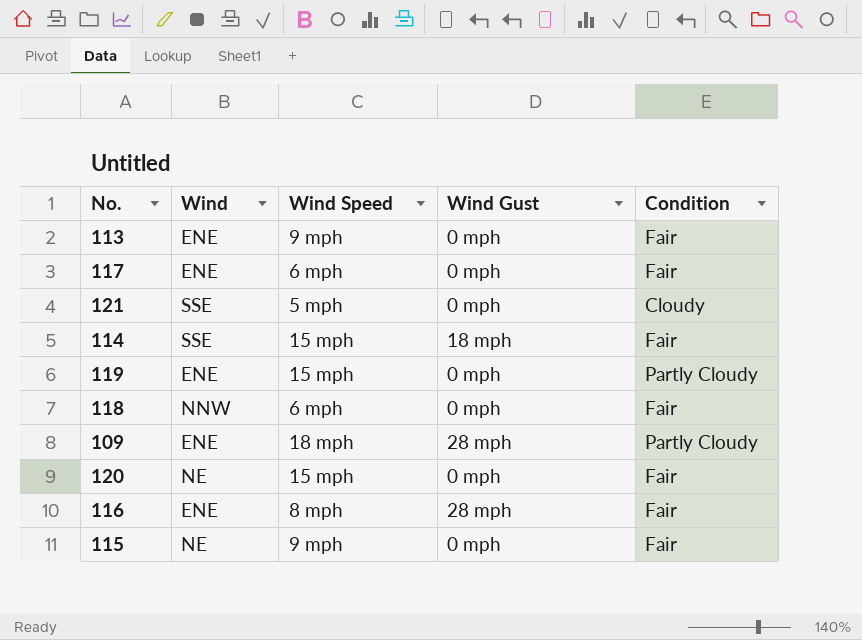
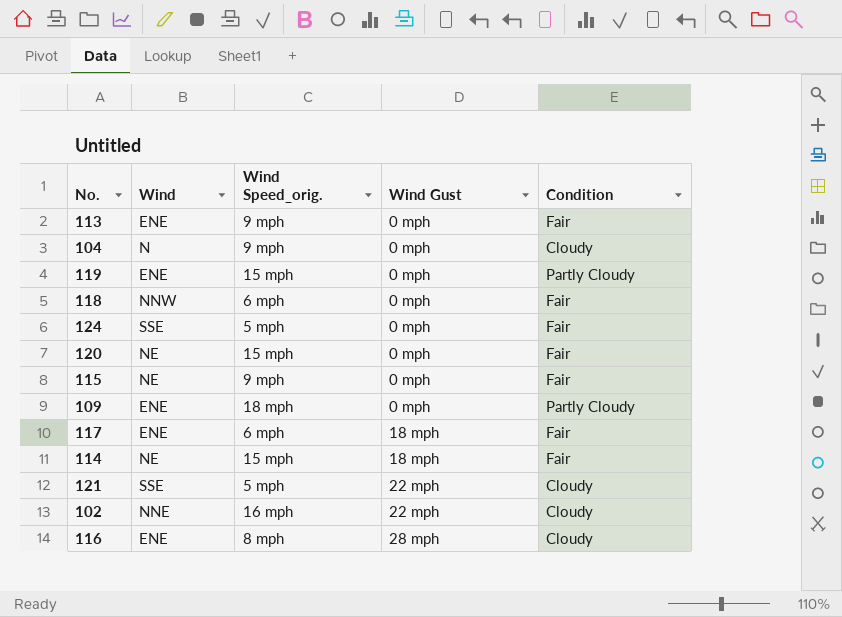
row order: none -> Wind Gust ascending
column name: Wind Speed -> Wind Speed_orig.
row 104: none -> N | 9 mph | 0 mph | Cloudy
row 124: none -> SSE | 5 mph | 0 mph | Fair
109 | Wind Gust: 28 mph -> 0 mph
117 | Wind Gust: 0 mph -> 18 mph
114 | Wind: SSE -> NE
121 | Wind Gust: 0 mph -> 22 mph
row 102: none -> NNE | 16 mph | 22 mph | Cloudy
116 | Condition: Fair -> Cloudy

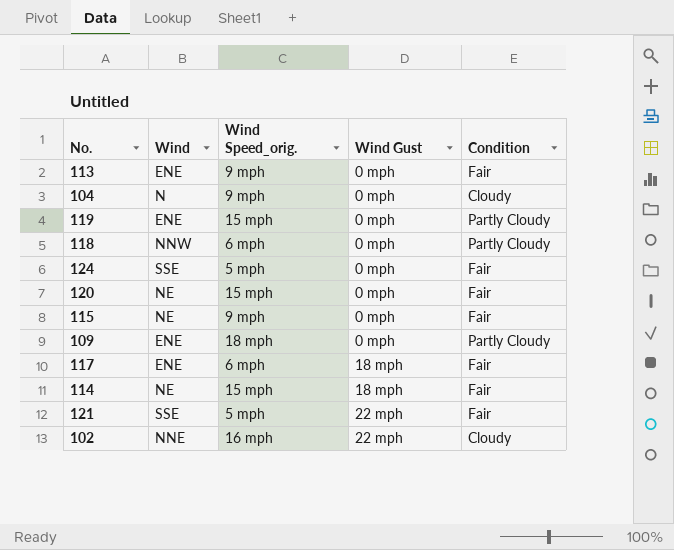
row 116: ENE | 8 mph | 28 mph | Cloudy -> none
118 | Condition: Fair -> Partly Cloudy
121 | Condition: Cloudy -> Fair

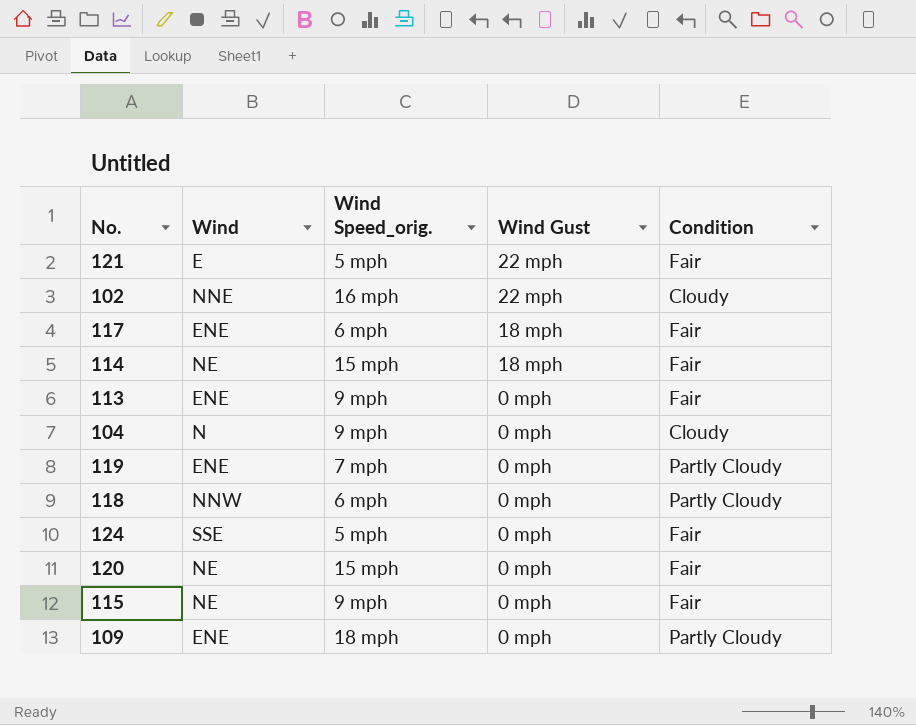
row order: Wind Gust ascending -> Wind Gust descending
121 | Wind: SSE -> E
119 | Wind Speed_orig.: 15 mph -> 7 mph

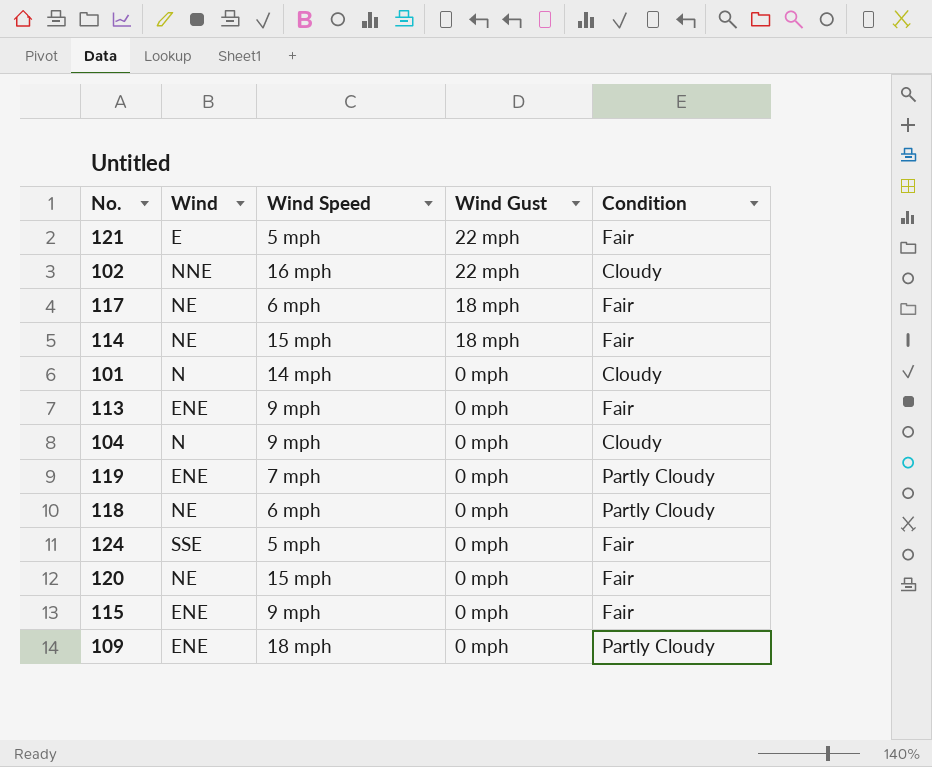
column name: Wind Speed_orig. -> Wind Speed
117 | Wind: ENE -> NE
row 101: none -> N | 14 mph | 0 mph | Cloudy
118 | Wind: NNW -> NE
115 | Wind: NE -> ENE

